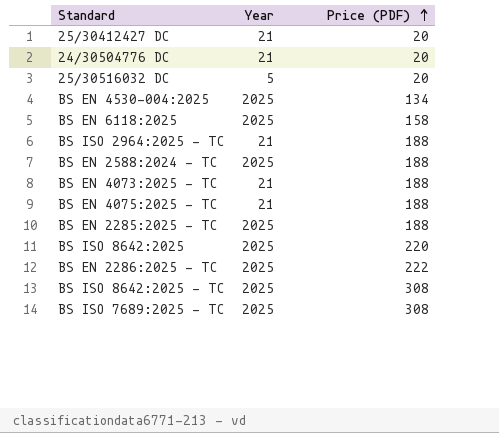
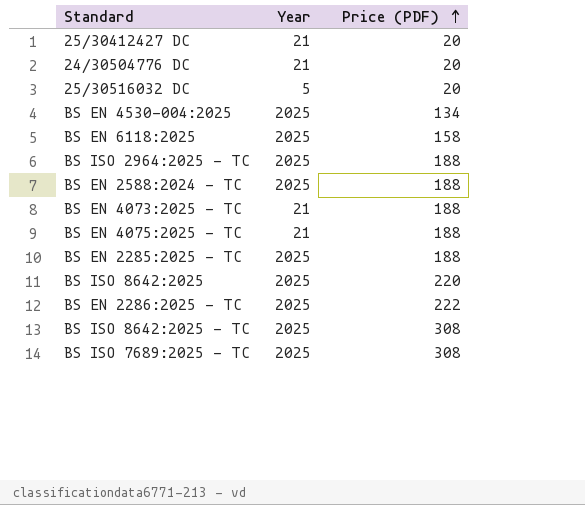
BS ISO 2964:2025 - TC | Year: 21 -> 2025

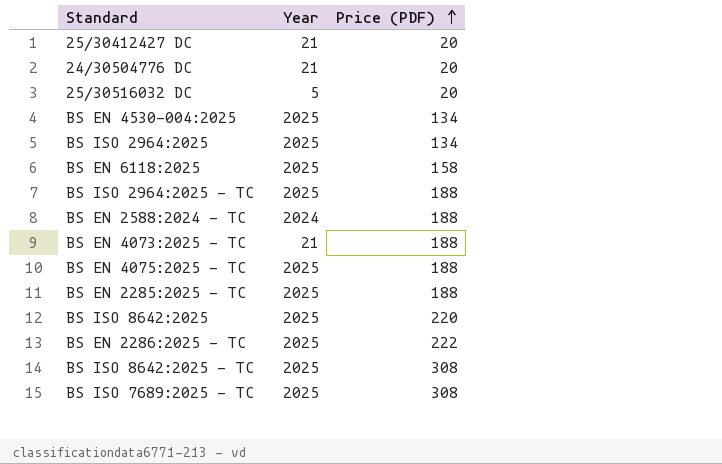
row BS ISO 2964:2025: none -> 2025 | 134
BS EN 2588:2024 - TC | Year: 2025 -> 2024
BS EN 4075:2025 - TC | Year: 21 -> 2025

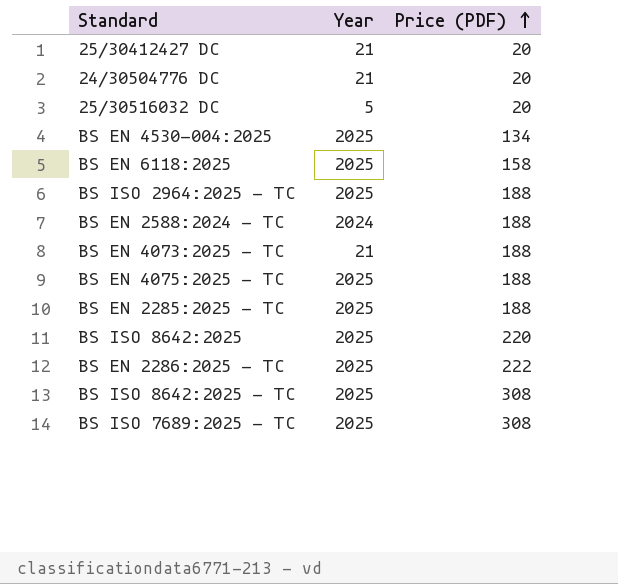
row BS ISO 2964:2025: 2025 | 134 -> none

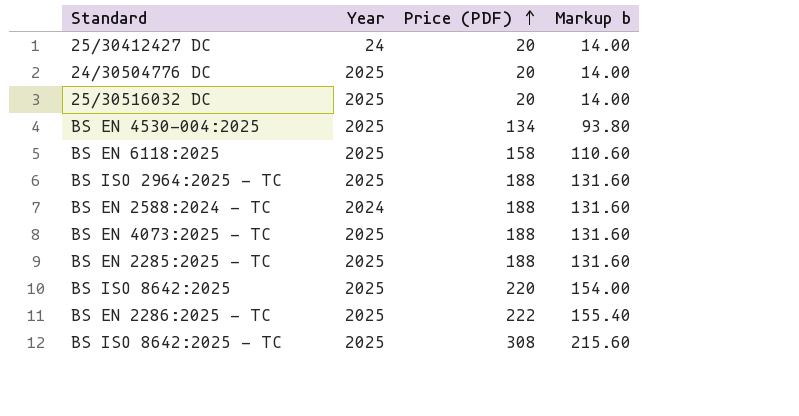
column Markup b | formula: none -> [Price (PDF)] * 0.7
row BS EN 4075:2025 - TC: 2025 | 188 -> none
row BS ISO 7689:2025 - TC: 2025 | 308 -> none
25/30412427 DC | Year: 21 -> 24
24/30504776 DC | Year: 21 -> 2025
25/30516032 DC | Year: 5 -> 2025
BS EN 4073:2025 - TC | Year: 21 -> 2025

